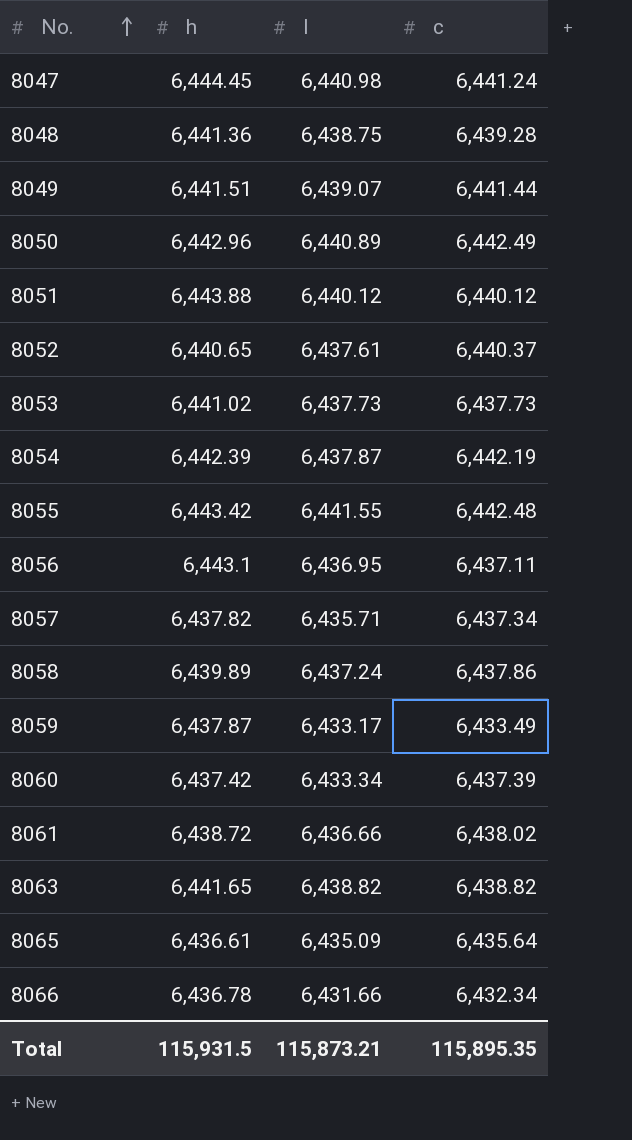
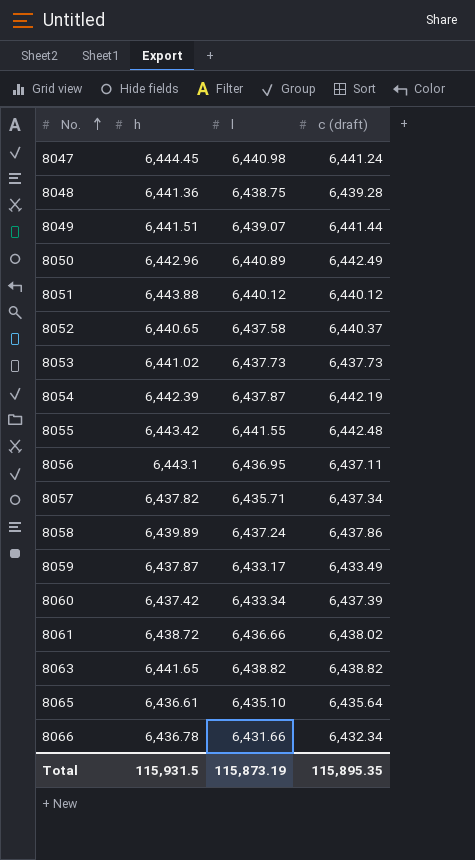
column name: c -> c (draft)
8052 | l: 6,437.61 -> 6,437.58
8065 | l: 6,435.09 -> 6,435.10
Total | l: 115,873.21 -> 115,873.19

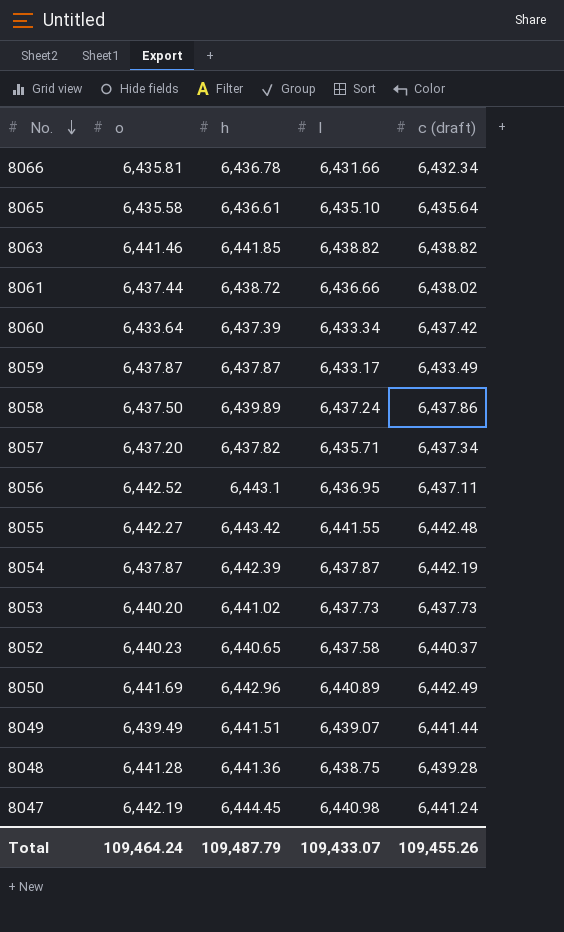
row order: No. ascending -> No. descending
column o | position: none -> 2
row 8051: 6,443.88 | 6,440.12 | 6,440.12 -> none
8063 | h: 6,441.65 -> 6,441.85
8060 | h: 6,437.42 -> 6,437.39
8060 | c (draft): 6,437.39 -> 6,437.42
Total | h: 115,931.5 -> 109,487.79
Total | l: 115,873.19 -> 109,433.07
Total | c (draft): 115,895.35 -> 109,455.26

